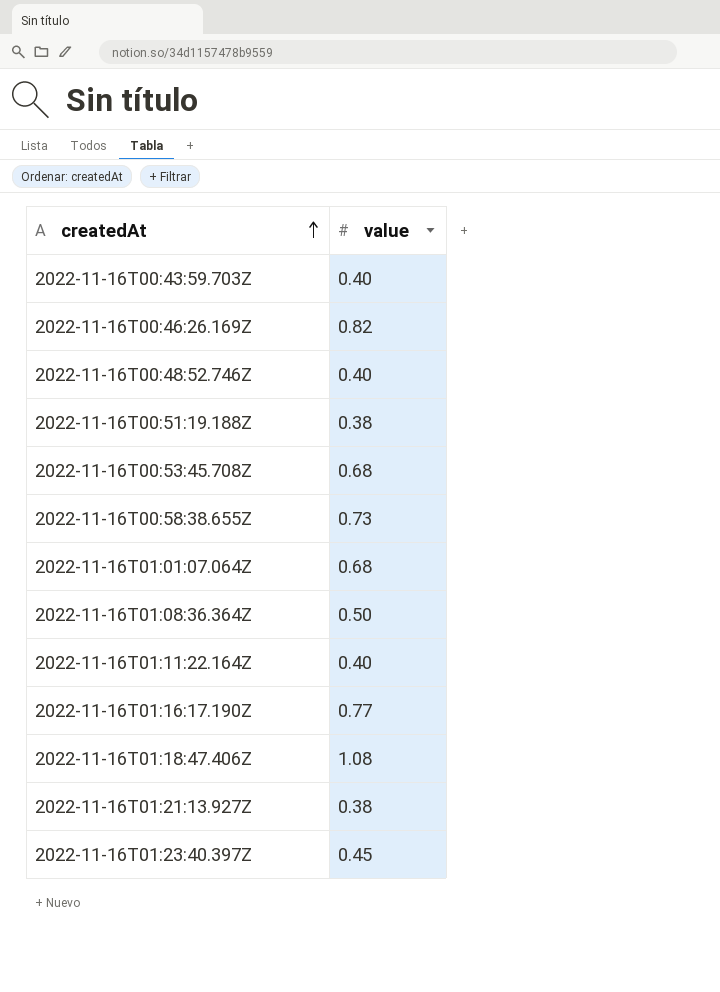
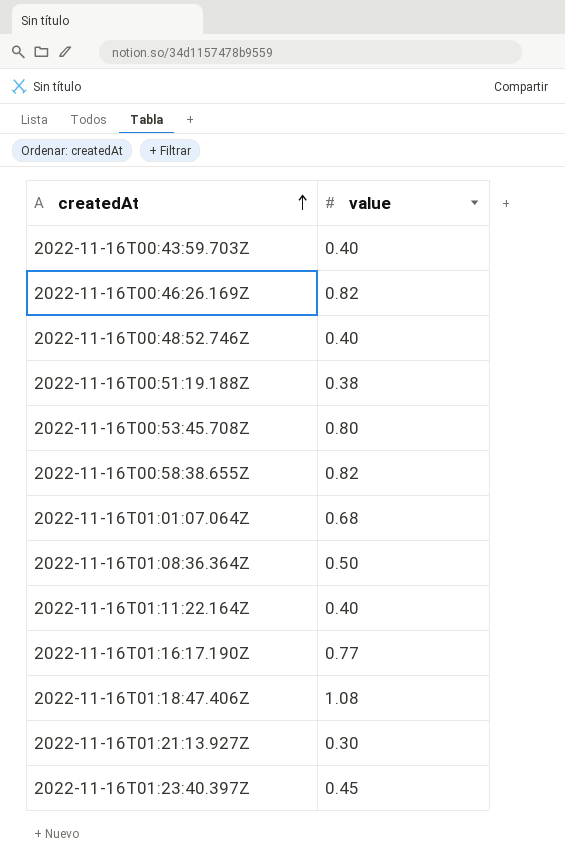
2022-11-16T00:53:45.708Z | value: 0.68 -> 0.80
2022-11-16T00:58:38.655Z | value: 0.73 -> 0.82
2022-11-16T01:21:13.927Z | value: 0.38 -> 0.30

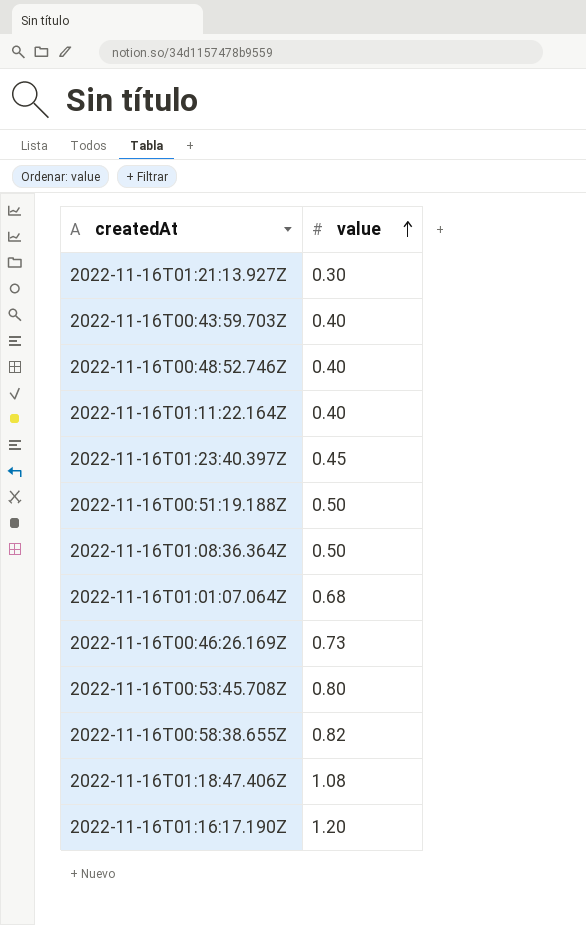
row order: createdAt ascending -> value ascending
2022-11-16T00:51:19.188Z | value: 0.38 -> 0.50
2022-11-16T00:46:26.169Z | value: 0.82 -> 0.73
2022-11-16T01:16:17.190Z | value: 0.77 -> 1.20

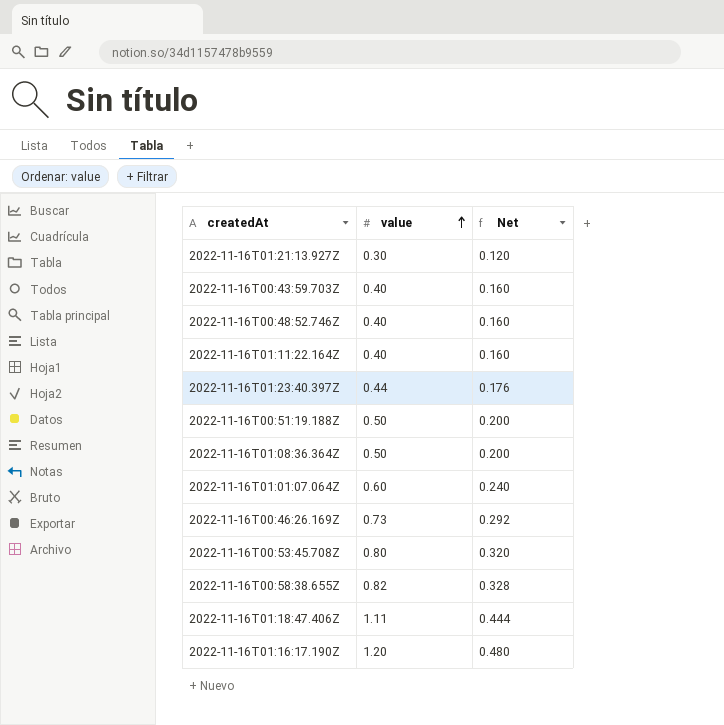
column Net | formula: none -> [value] * 0.4
2022-11-16T01:23:40.397Z | value: 0.45 -> 0.44
2022-11-16T01:01:07.064Z | value: 0.68 -> 0.60
2022-11-16T01:18:47.406Z | value: 1.08 -> 1.11

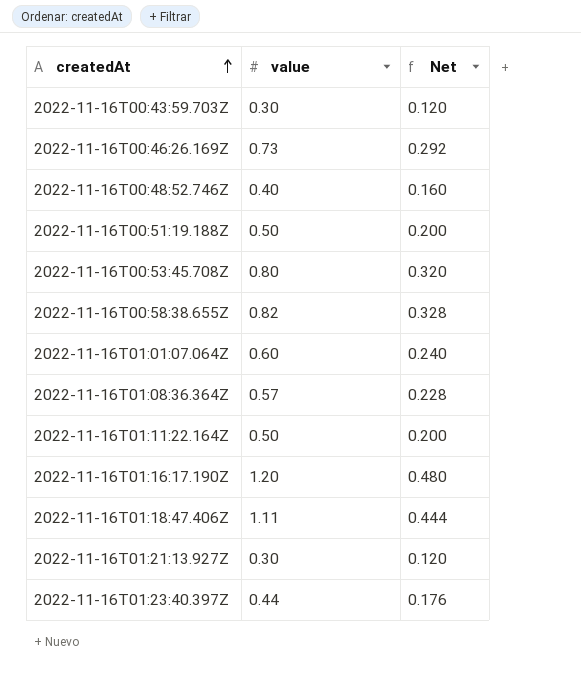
row order: value ascending -> createdAt ascending
2022-11-16T00:43:59.703Z | value: 0.40 -> 0.30
2022-11-16T00:43:59.703Z | Net: 0.160 -> 0.120
2022-11-16T01:08:36.364Z | value: 0.50 -> 0.57
2022-11-16T01:08:36.364Z | Net: 0.200 -> 0.228
2022-11-16T01:11:22.164Z | value: 0.40 -> 0.50
2022-11-16T01:11:22.164Z | Net: 0.160 -> 0.200

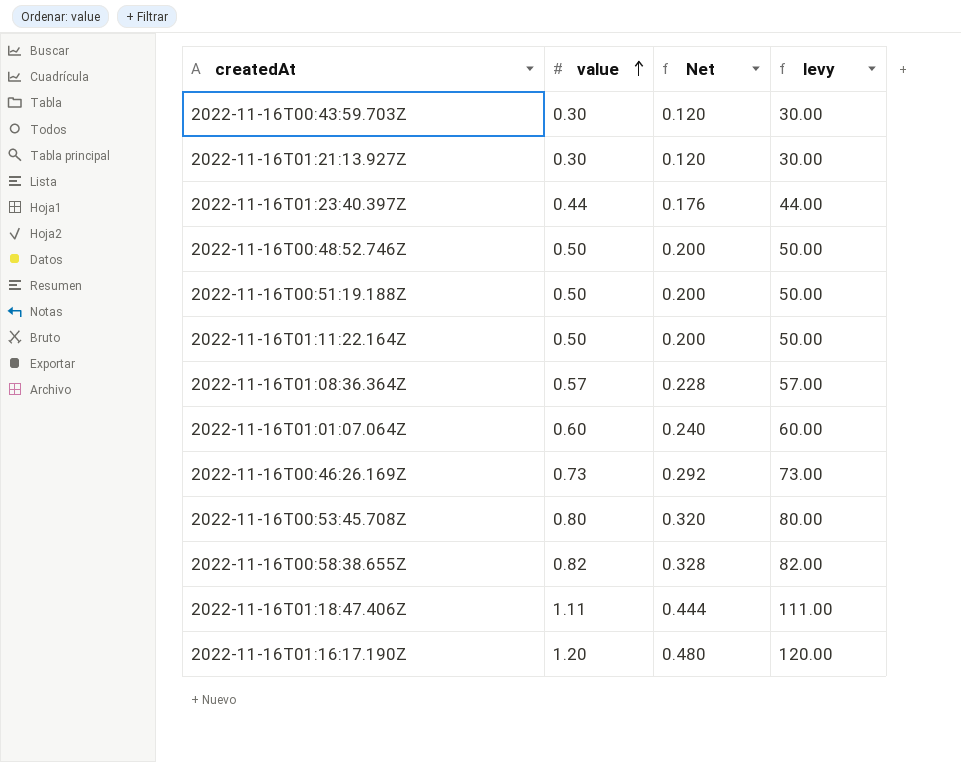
row order: createdAt ascending -> value ascending
column levy | formula: none -> [value] * 100
2022-11-16T00:48:52.746Z | value: 0.40 -> 0.50
2022-11-16T00:48:52.746Z | Net: 0.160 -> 0.200

